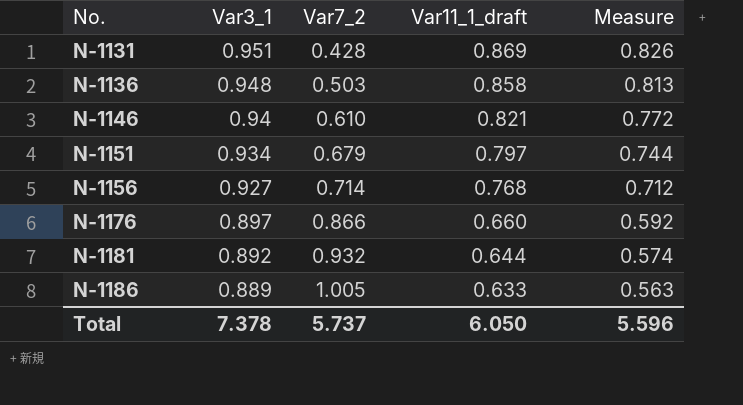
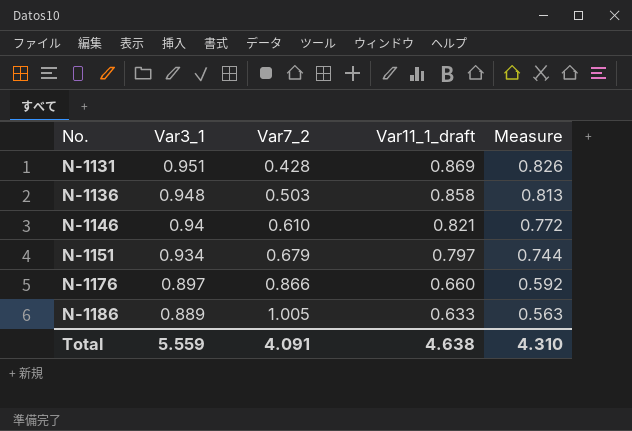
row N-1156: 0.927 | 0.714 | 0.768 | 0.712 -> none
row N-1181: 0.892 | 0.932 | 0.644 | 0.574 -> none
Total | Var3_1: 7.378 -> 5.559
Total | Var7_2: 5.737 -> 4.091
Total | Var11_1_draft: 6.050 -> 4.638
Total | Measure: 5.596 -> 4.310

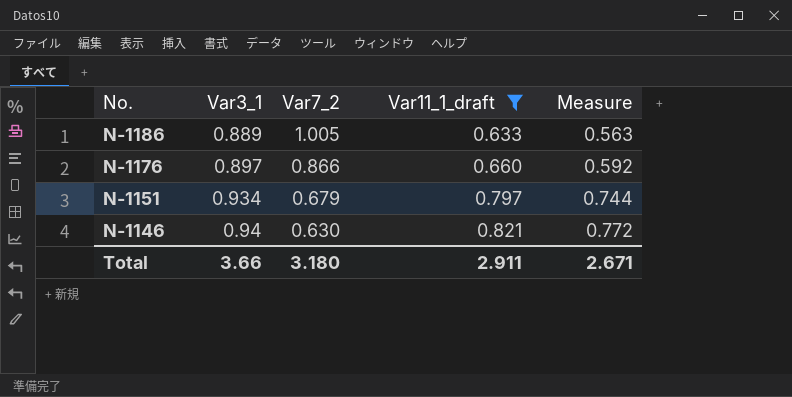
filter: none -> Var11_1_draft <= 0.821
row order: No. ascending -> No. descending
N-1146 | Var7_2: 0.610 -> 0.630
Total | Var3_1: 5.559 -> 3.66
Total | Var7_2: 4.091 -> 3.180
Total | Var11_1_draft: 4.638 -> 2.911
Total | Measure: 4.310 -> 2.671

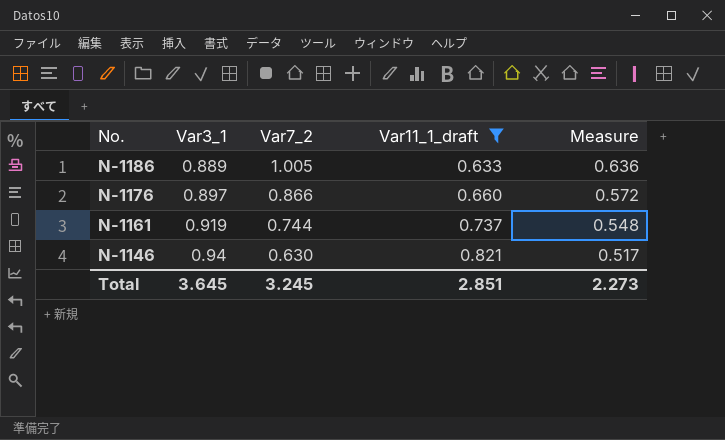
column Measure | formula: [Var3_1] * [Var11_1_draft] -> [Var7_2] * [Var11_1_draft]
row N-1151: 0.934 | 0.679 | 0.797 | 0.744 -> none
row N-1161: none -> 0.919 | 0.744 | 0.737 | 0.548
Total | Var3_1: 3.66 -> 3.645
Total | Var7_2: 3.180 -> 3.245
Total | Var11_1_draft: 2.911 -> 2.851
Total | Measure: 2.671 -> 2.273

